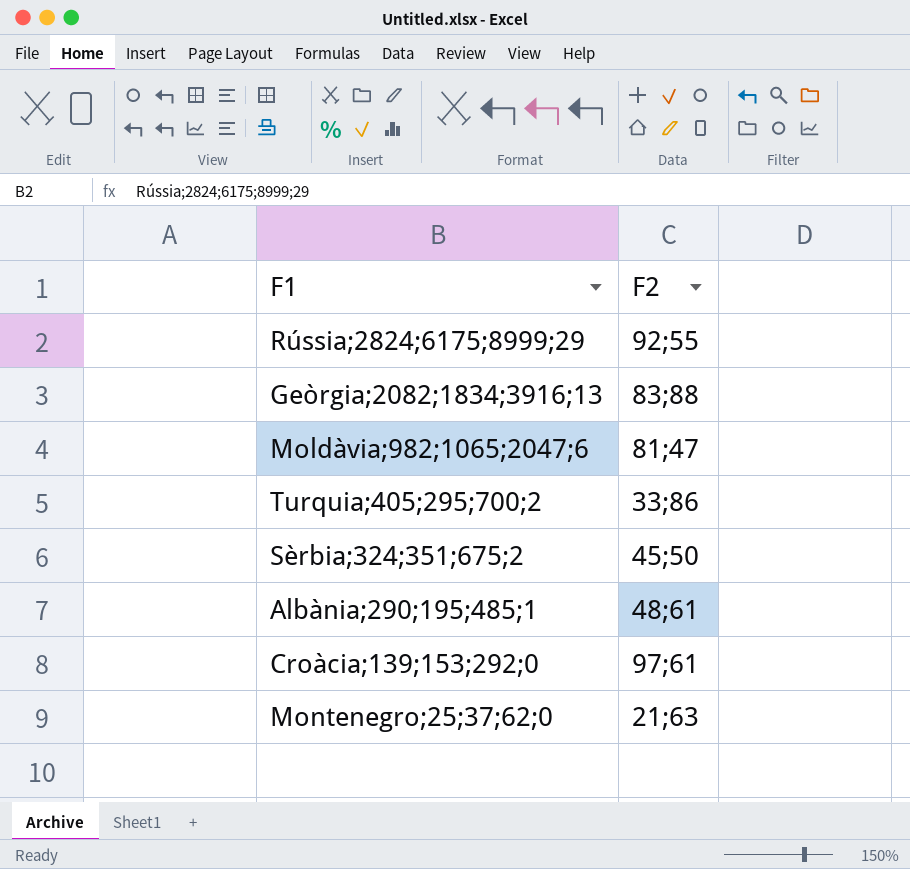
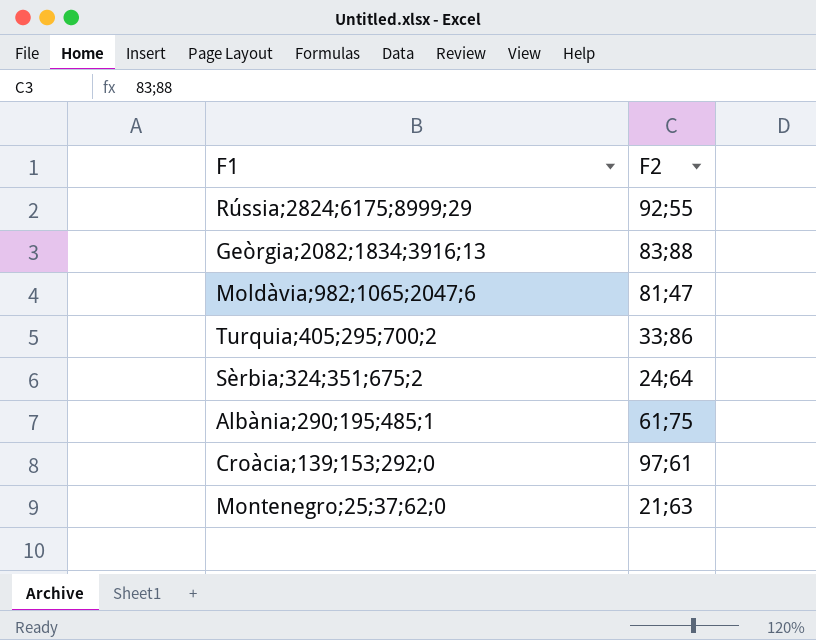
Sèrbia;324;351;675;2 | F2: 45;50 -> 24;64
Albània;290;195;485;1 | F2: 48;61 -> 61;75

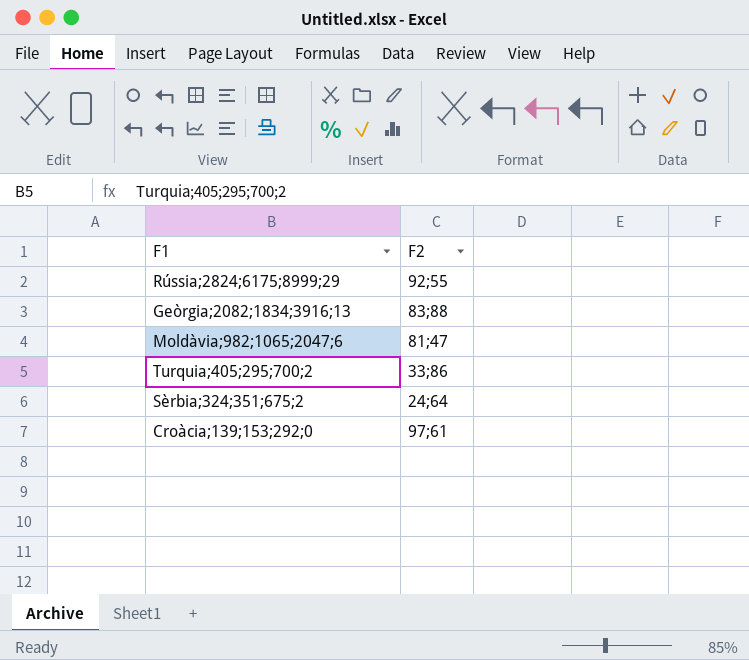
row Albània;290;195;485;1: 61;75 -> none
row Montenegro;25;37;62;0: 21;63 -> none

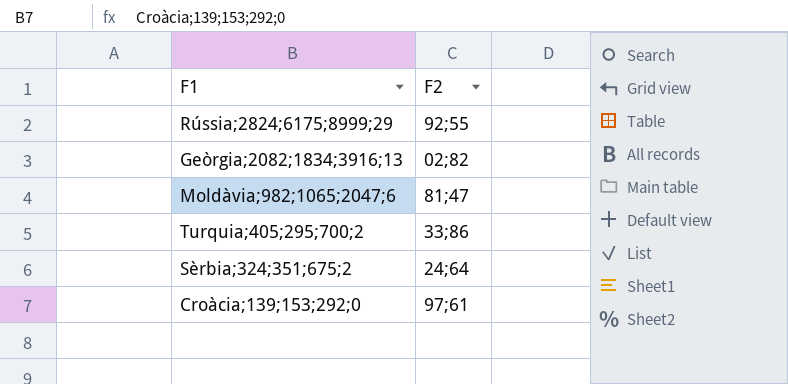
Geòrgia;2082;1834;3916;13 | F2: 83;88 -> 02;82

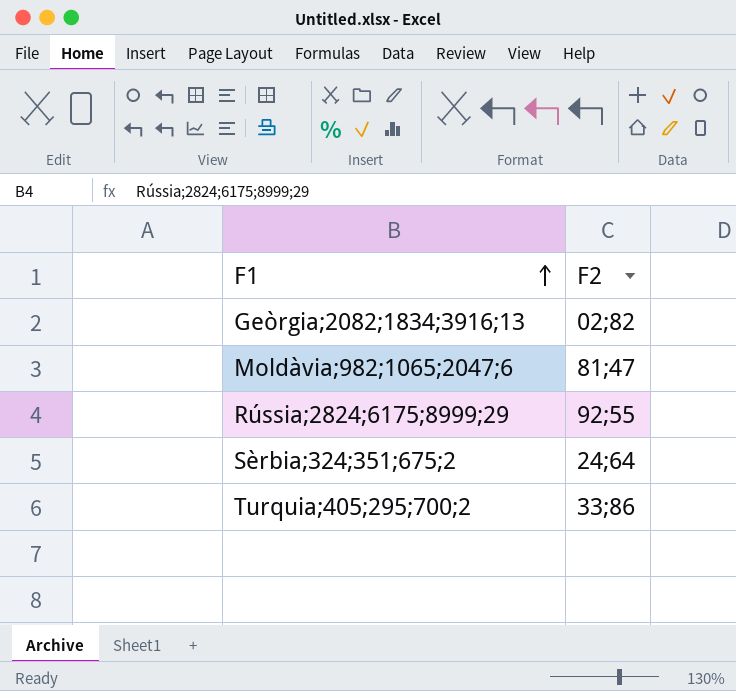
row order: none -> F1 ascending
row Croàcia;139;153;292;0: 97;61 -> none

